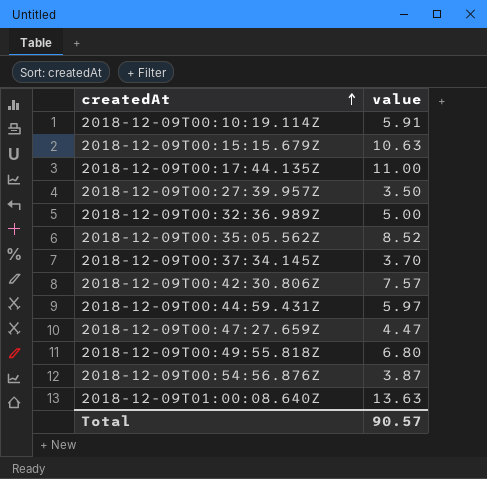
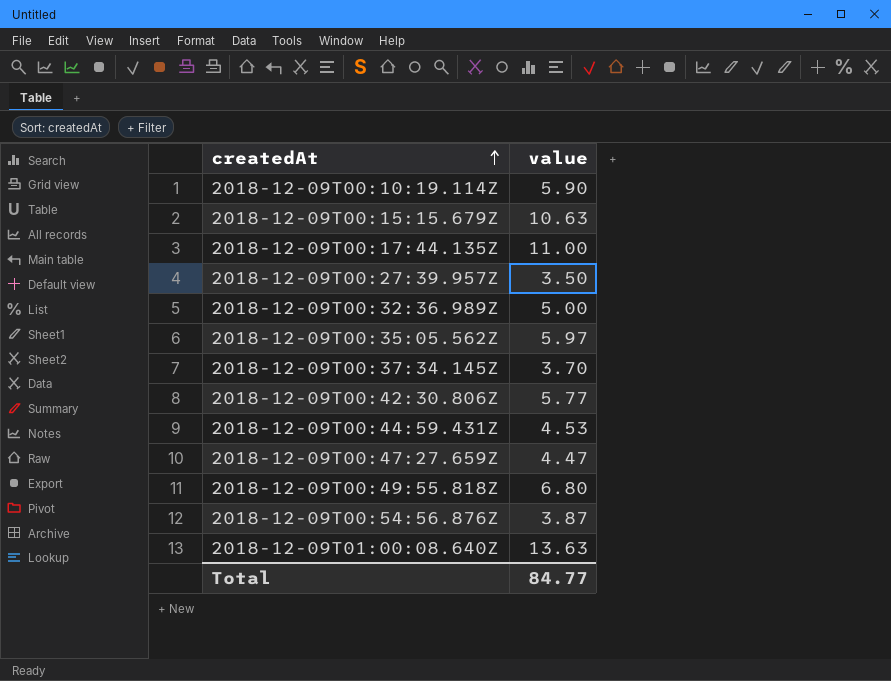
2018-12-09T00:10:19.114Z | value: 5.91 -> 5.90
2018-12-09T00:35:05.562Z | value: 8.52 -> 5.97
2018-12-09T00:42:30.806Z | value: 7.57 -> 5.77
2018-12-09T00:44:59.431Z | value: 5.97 -> 4.53
Total | value: 90.57 -> 84.77

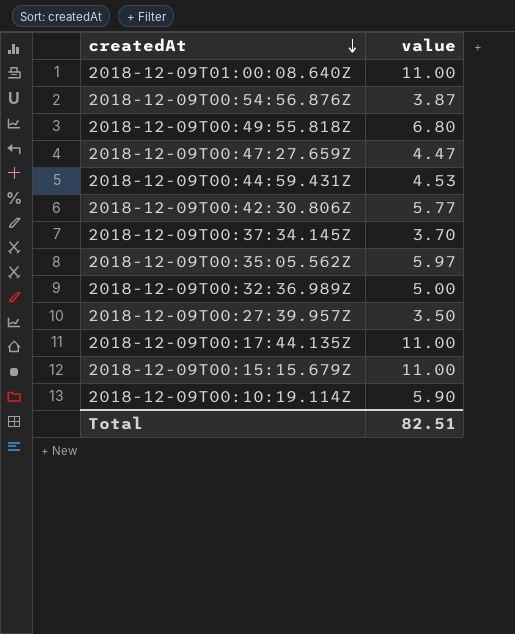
row order: createdAt ascending -> createdAt descending
2018-12-09T01:00:08.640Z | value: 13.63 -> 11.00
2018-12-09T00:15:15.679Z | value: 10.63 -> 11.00
Total | value: 84.77 -> 82.51

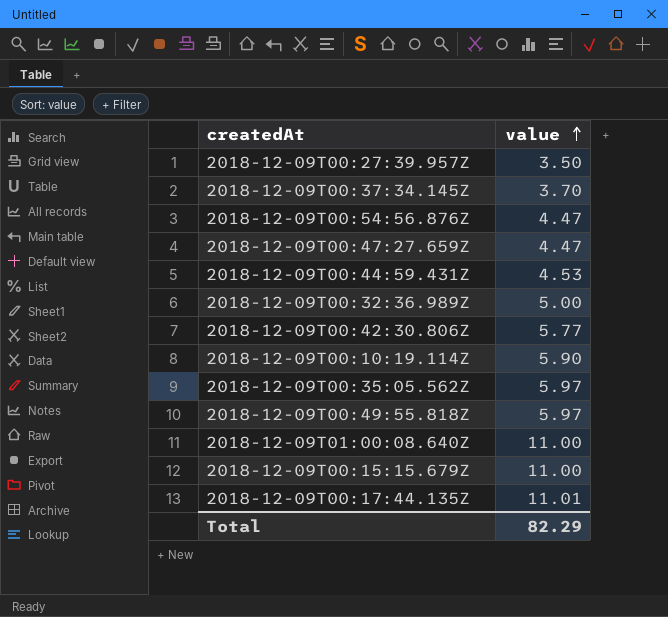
row order: createdAt descending -> value ascending
2018-12-09T00:54:56.876Z | value: 3.87 -> 4.47
2018-12-09T00:49:55.818Z | value: 6.80 -> 5.97
2018-12-09T00:17:44.135Z | value: 11.00 -> 11.01
Total | value: 82.51 -> 82.29

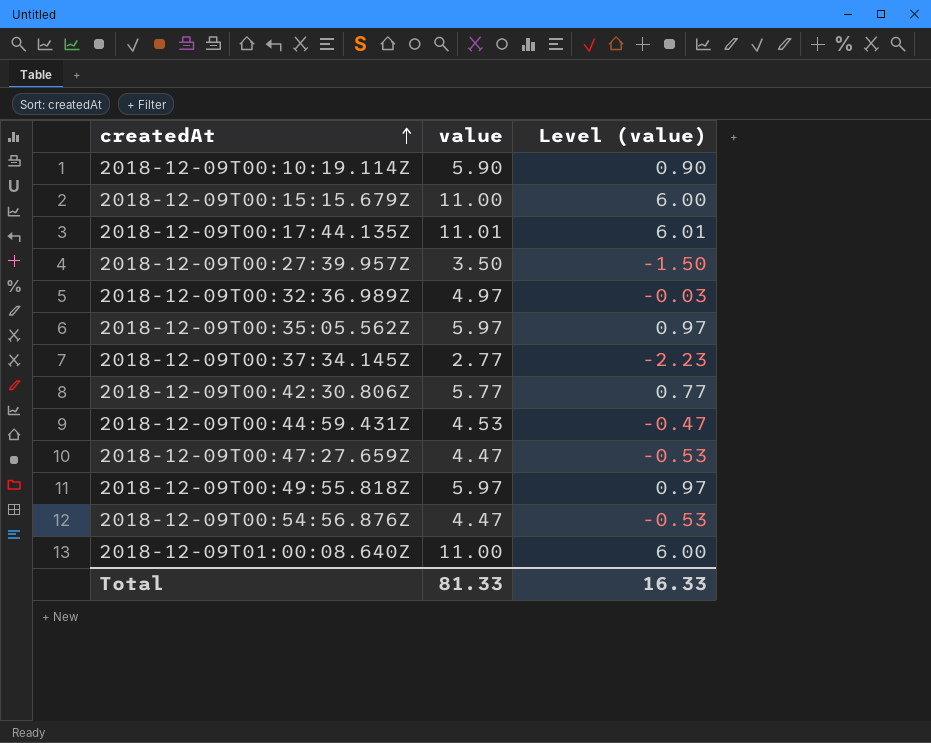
row order: value ascending -> createdAt ascending
column Level (value) | formula: none -> [value] - 5
2018-12-09T00:32:36.989Z | value: 5.00 -> 4.97
2018-12-09T00:37:34.145Z | value: 3.70 -> 2.77
Total | value: 82.29 -> 81.33

